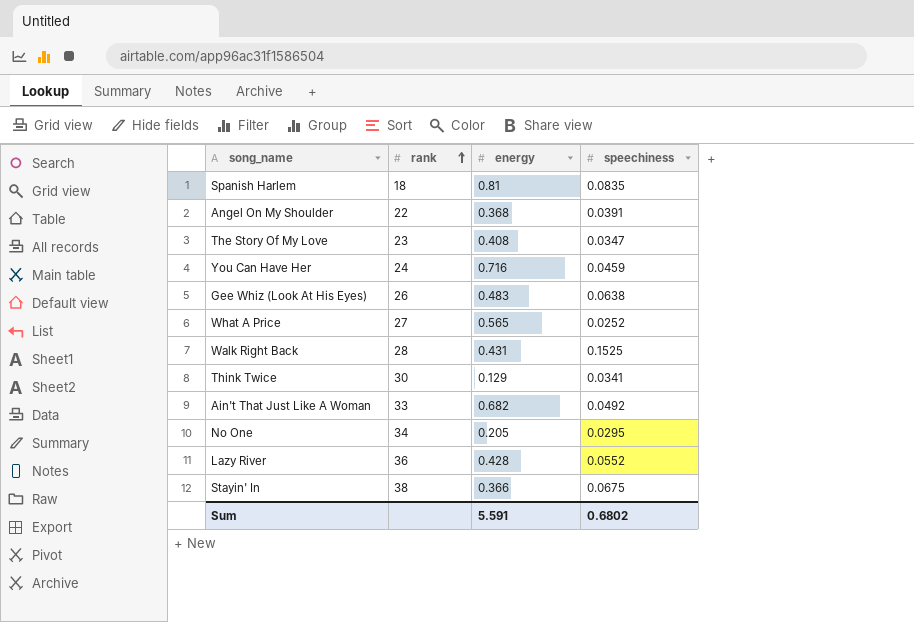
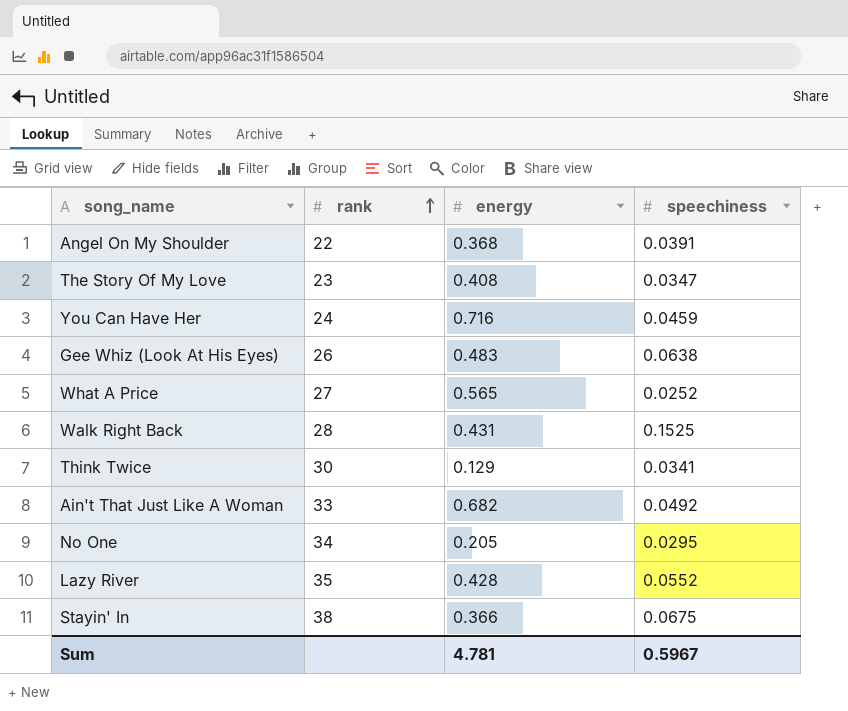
row Spanish Harlem: 18 | 0.81 | 0.0835 -> none
Lazy River | rank: 36 -> 35
Sum | energy: 5.591 -> 4.781
Sum | speechiness: 0.6802 -> 0.5967

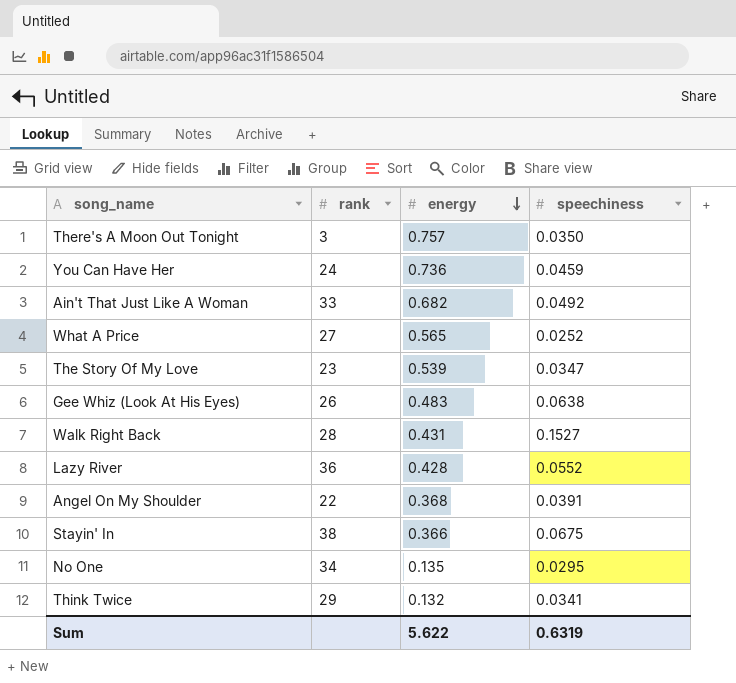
row order: rank ascending -> energy descending
row There's A Moon Out Tonight: none -> 3 | 0.757 | 0.0350
You Can Have Her | energy: 0.716 -> 0.736
The Story Of My Love | energy: 0.408 -> 0.539
Walk Right Back | speechiness: 0.1525 -> 0.1527
Lazy River | rank: 35 -> 36
No One | energy: 0.205 -> 0.135
Think Twice | rank: 30 -> 29
Think Twice | energy: 0.129 -> 0.132
Sum | energy: 4.781 -> 5.622
Sum | speechiness: 0.5967 -> 0.6319

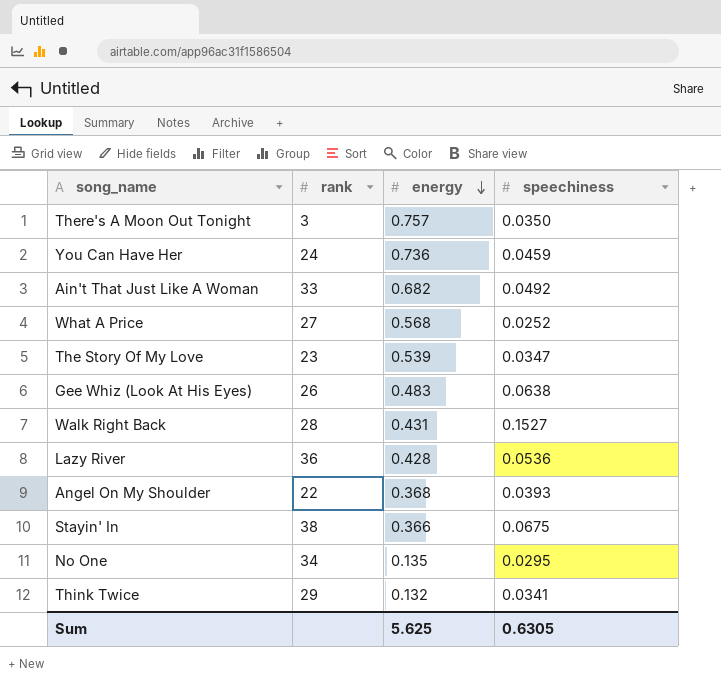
What A Price | energy: 0.565 -> 0.568
Lazy River | speechiness: 0.0552 -> 0.0536
Angel On My Shoulder | speechiness: 0.0391 -> 0.0393
Sum | energy: 5.622 -> 5.625
Sum | speechiness: 0.6319 -> 0.6305

